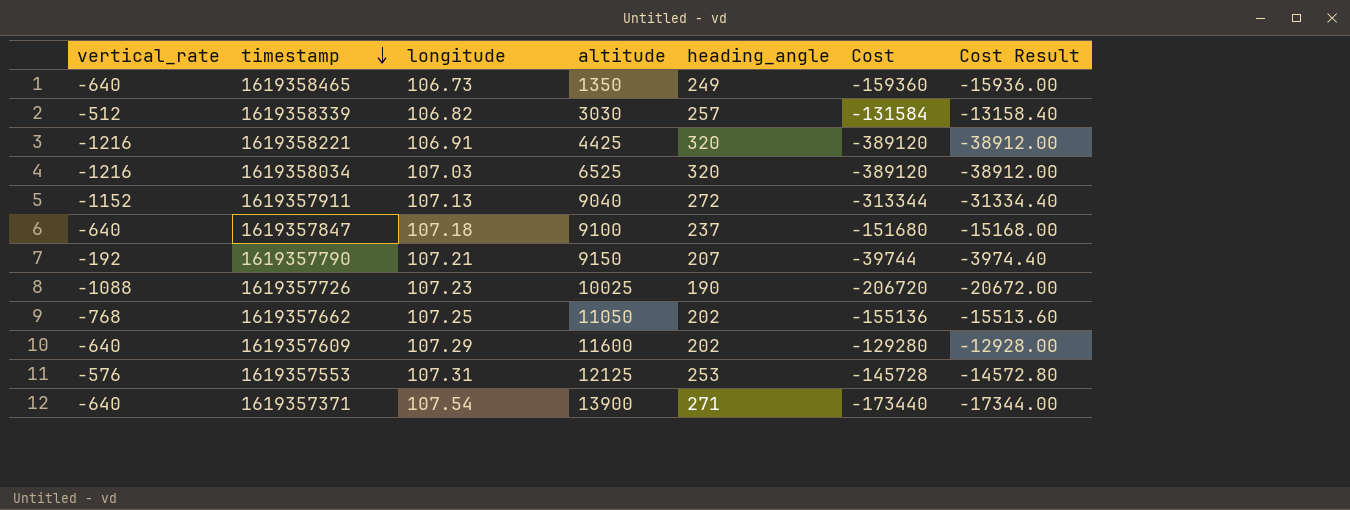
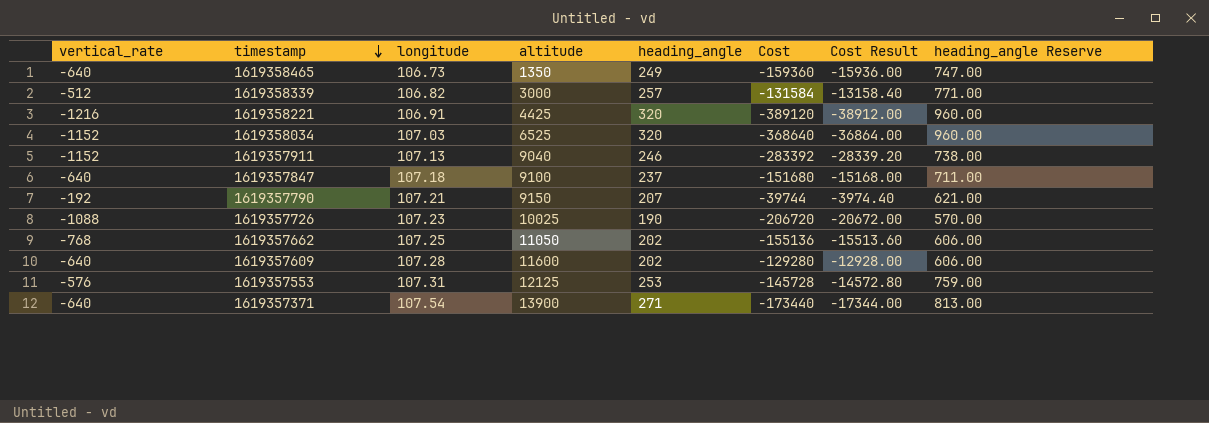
column heading_angle Reserve | formula: none -> [heading_angle] * 3
1619358339 | altitude: 3030 -> 3000
1619358034 | vertical_rate: -1216 -> -1152
1619358034 | Cost: -389120 -> -368640
1619358034 | Cost Result: -38912.00 -> -36864.00
1619357911 | heading_angle: 272 -> 246
1619357911 | Cost: -313344 -> -283392
1619357911 | Cost Result: -31334.40 -> -28339.20
1619357609 | longitude: 107.29 -> 107.28

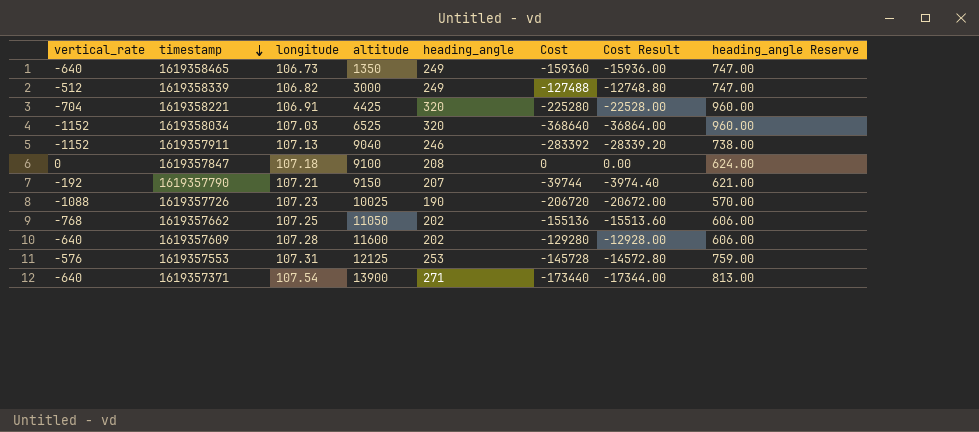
1619358339 | heading_angle: 257 -> 249
1619358339 | Cost: -131584 -> -127488
1619358339 | Cost Result: -13158.40 -> -12748.80
1619358339 | heading_angle Reserve: 771.00 -> 747.00
1619358221 | vertical_rate: -1216 -> -704
1619358221 | Cost: -389120 -> -225280
1619358221 | Cost Result: -38912.00 -> -22528.00
1619357847 | vertical_rate: -640 -> 0
1619357847 | heading_angle: 237 -> 208
1619357847 | Cost: -151680 -> 0
1619357847 | Cost Result: -15168.00 -> 0.00
1619357847 | heading_angle Reserve: 711.00 -> 624.00

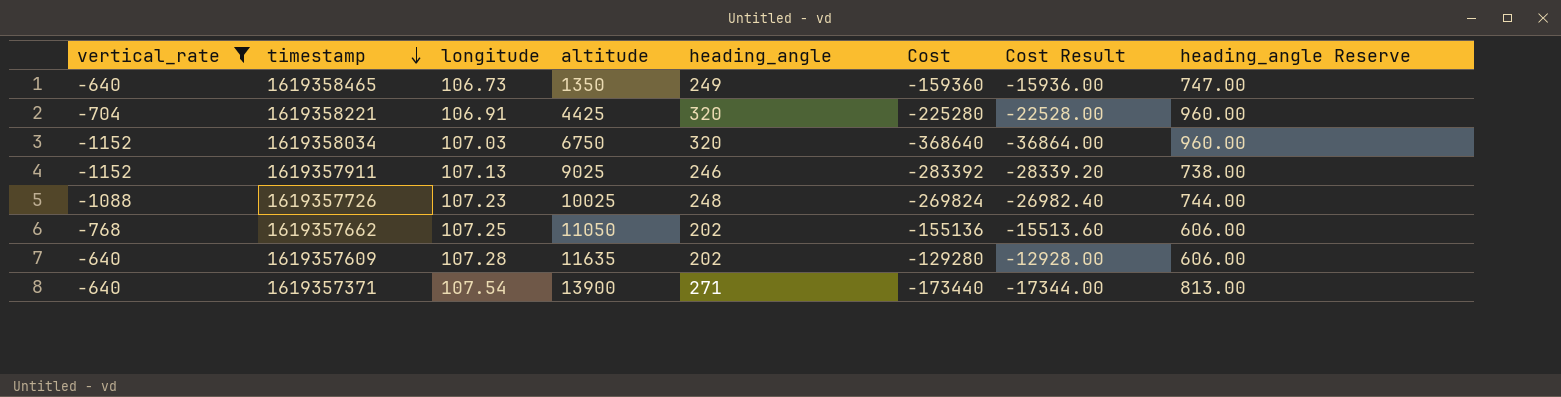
filter: none -> vertical_rate <= -640
1619358034 | altitude: 6525 -> 6750
1619357911 | altitude: 9040 -> 9025
1619357726 | heading_angle: 190 -> 248
1619357726 | Cost: -206720 -> -269824
1619357726 | Cost Result: -20672.00 -> -26982.40
1619357726 | heading_angle Reserve: 570.00 -> 744.00
1619357609 | altitude: 11600 -> 11635

